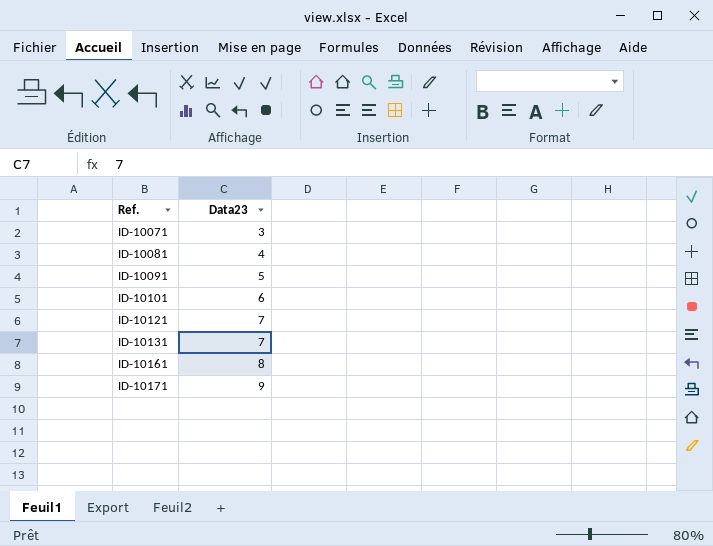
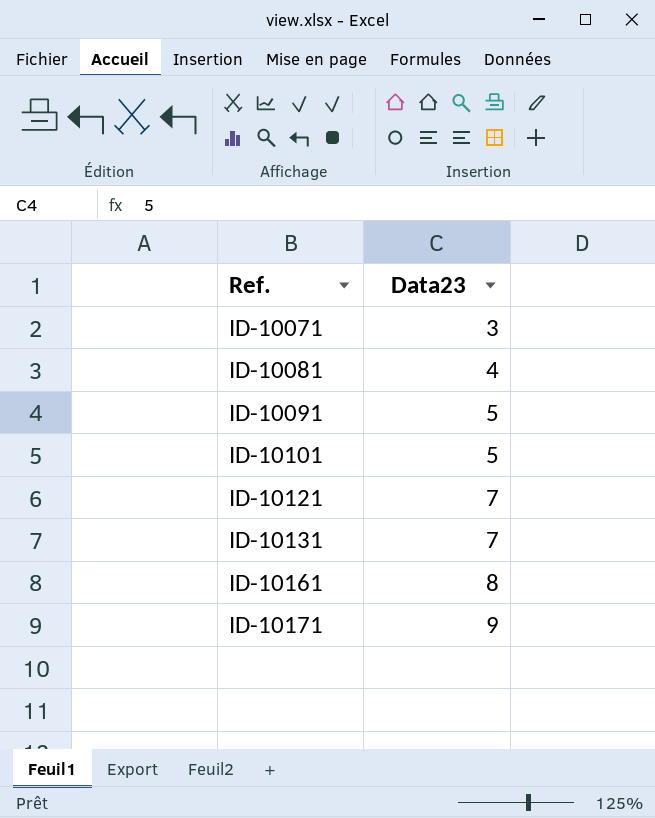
ID-10101 | Data23: 6 -> 5

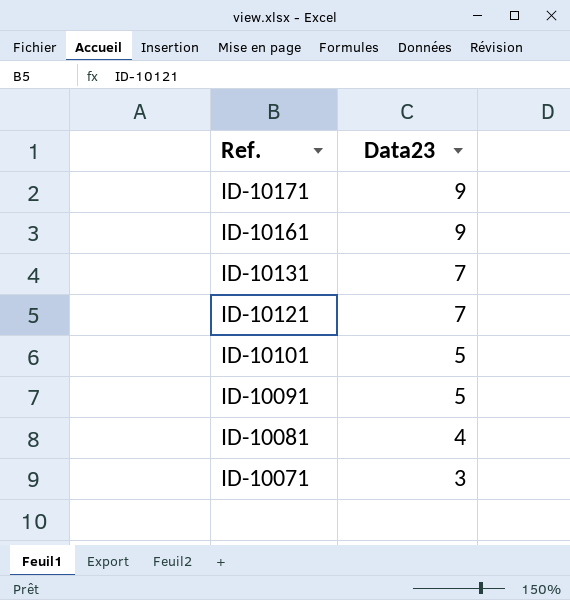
row order: Ref. ascending -> Ref. descending
ID-10161 | Data23: 8 -> 9

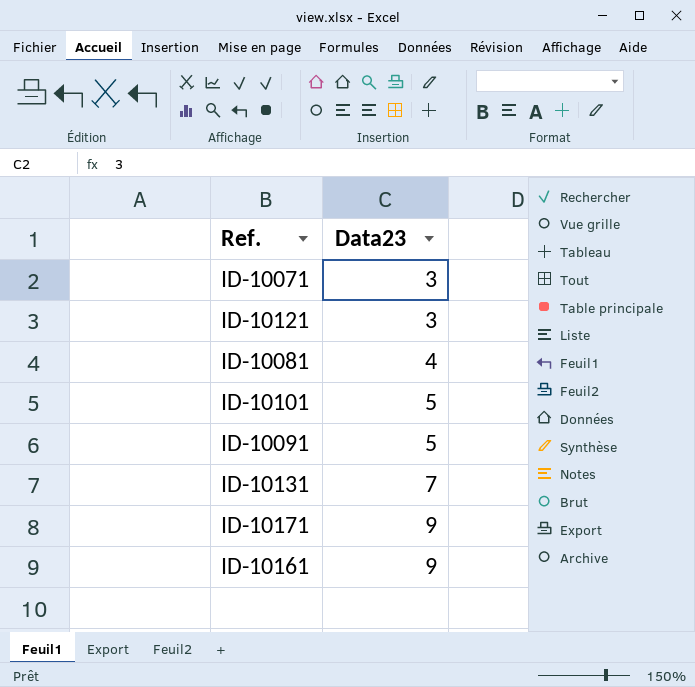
row order: Ref. descending -> Data23 ascending
ID-10121 | Data23: 7 -> 3

